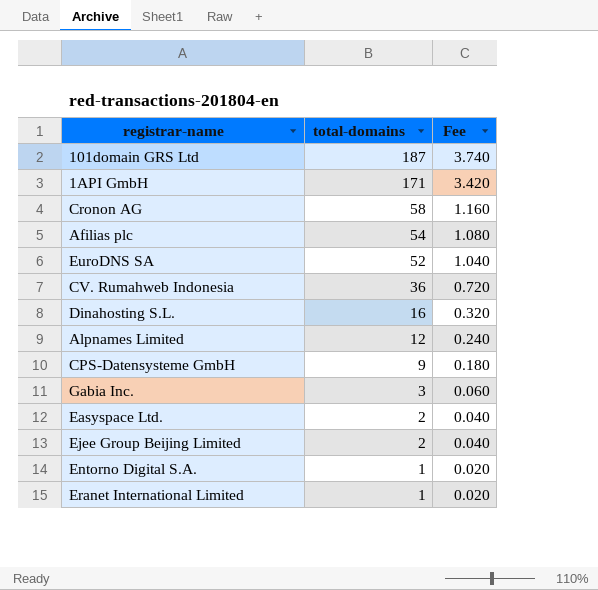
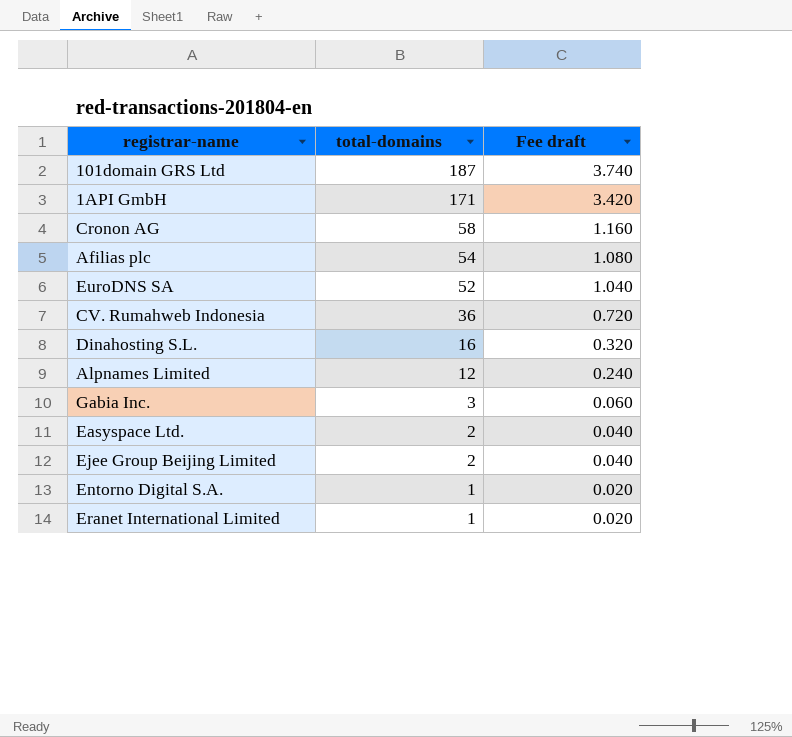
column name: Fee -> Fee draft
row CPS-Datensysteme GmbH: 9 | 0.180 -> none

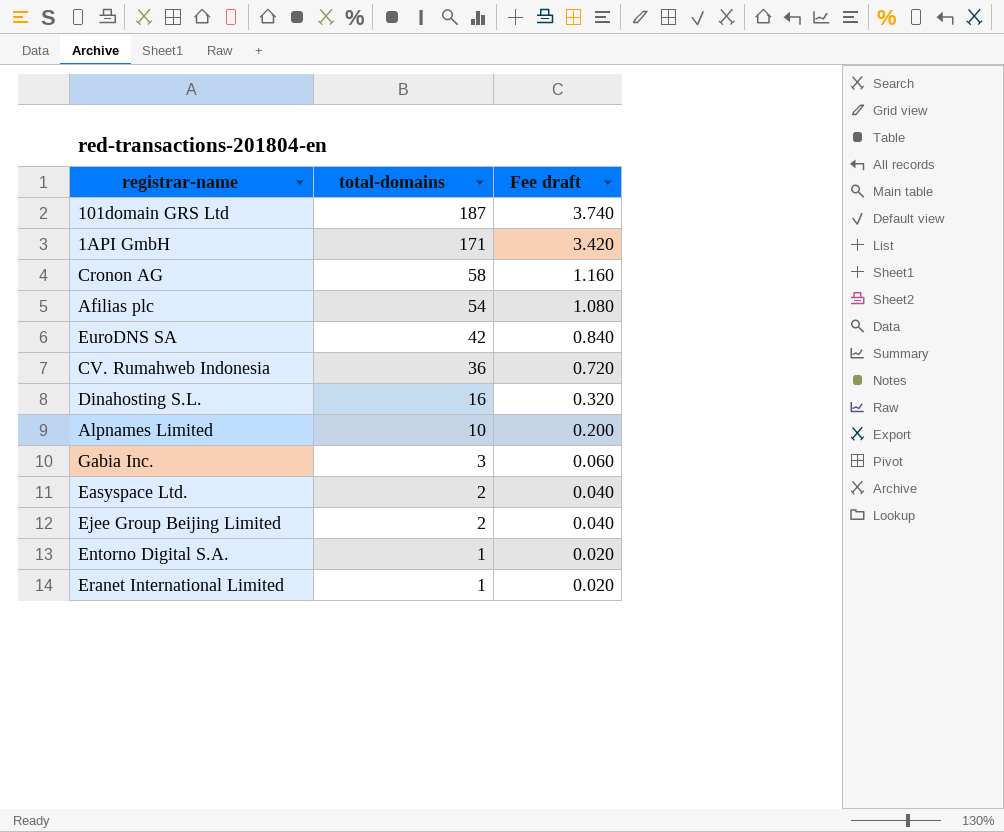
EuroDNS SA | total-domains: 52 -> 42
EuroDNS SA | Fee draft: 1.040 -> 0.840
Alpnames Limited | total-domains: 12 -> 10
Alpnames Limited | Fee draft: 0.240 -> 0.200

